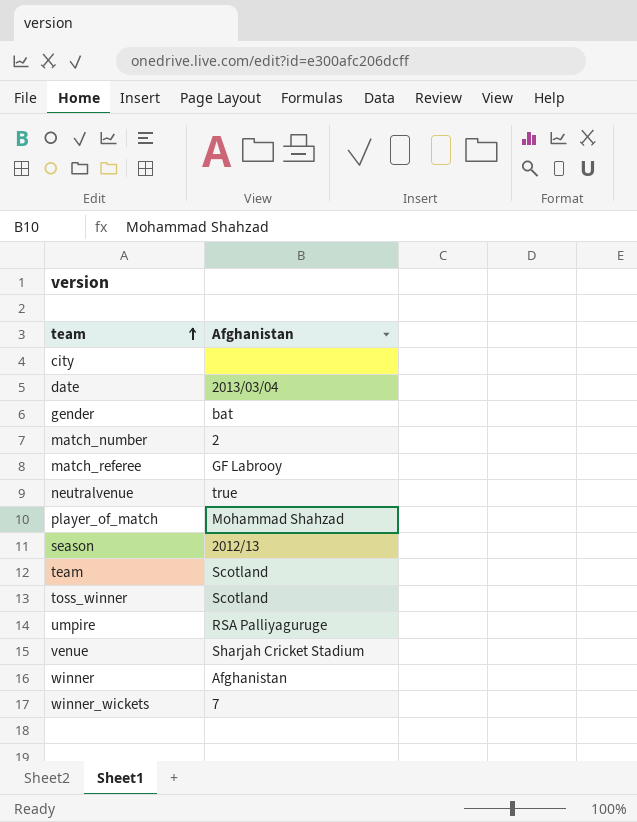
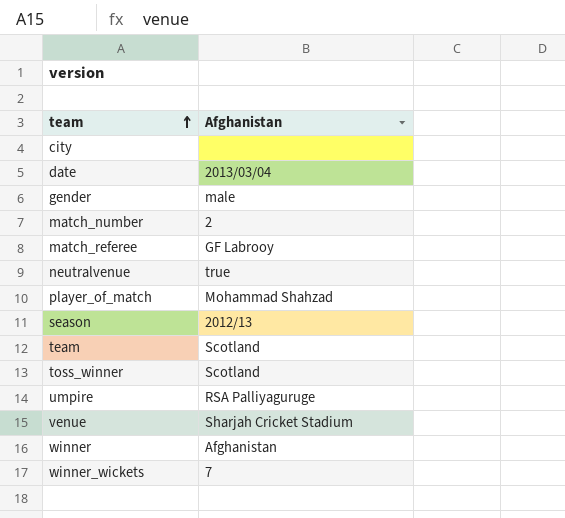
gender | Afghanistan: bat -> male

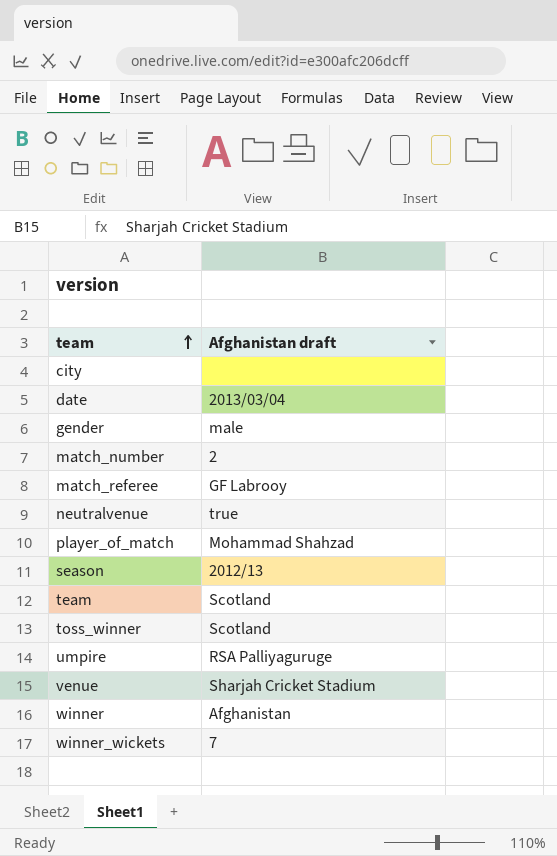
column name: Afghanistan -> Afghanistan draft

